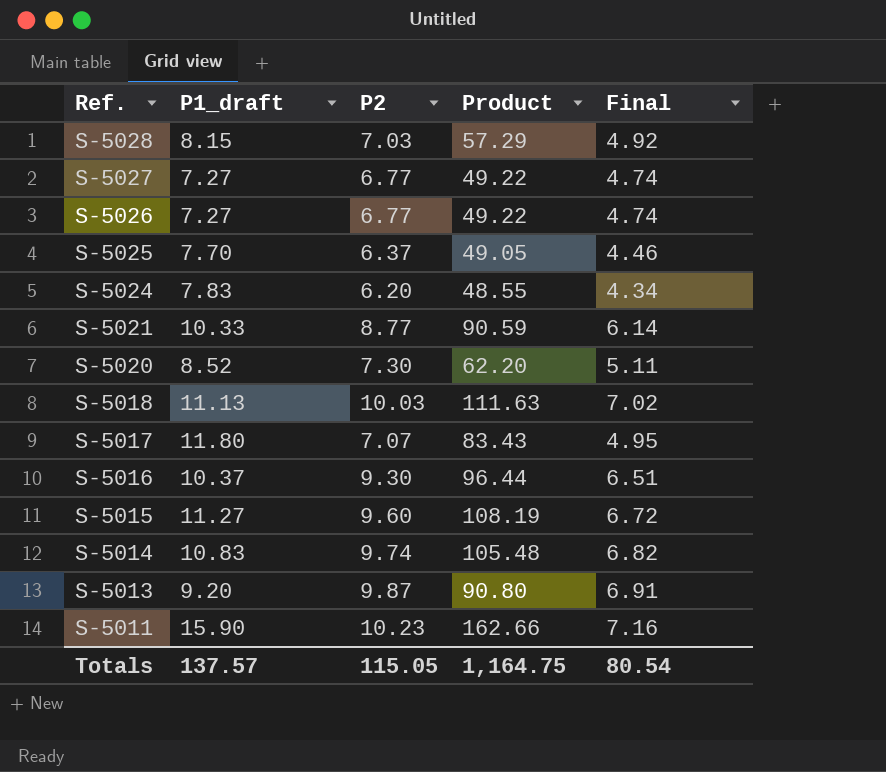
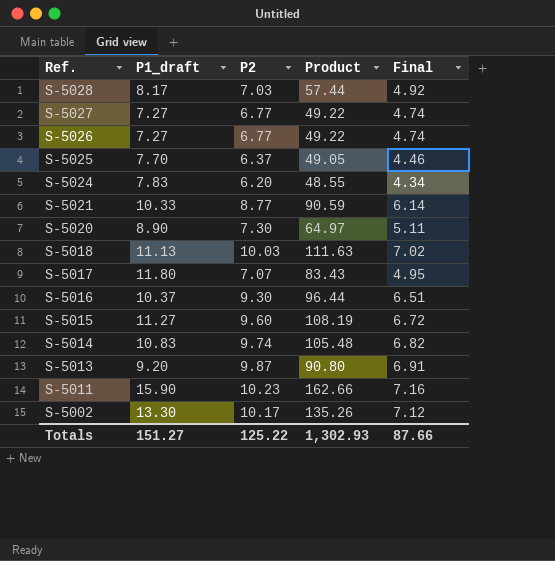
S-5028 | P1_draft: 8.15 -> 8.17
S-5028 | Product: 57.29 -> 57.44
S-5020 | P1_draft: 8.52 -> 8.90
S-5020 | Product: 62.20 -> 64.97
row S-5002: none -> 13.30 | 10.17 | 135.26 | 7.12
Totals | P1_draft: 137.57 -> 151.27
Totals | P2: 115.05 -> 125.22
Totals | Product: 1,164.75 -> 1,302.93
Totals | Final: 80.54 -> 87.66

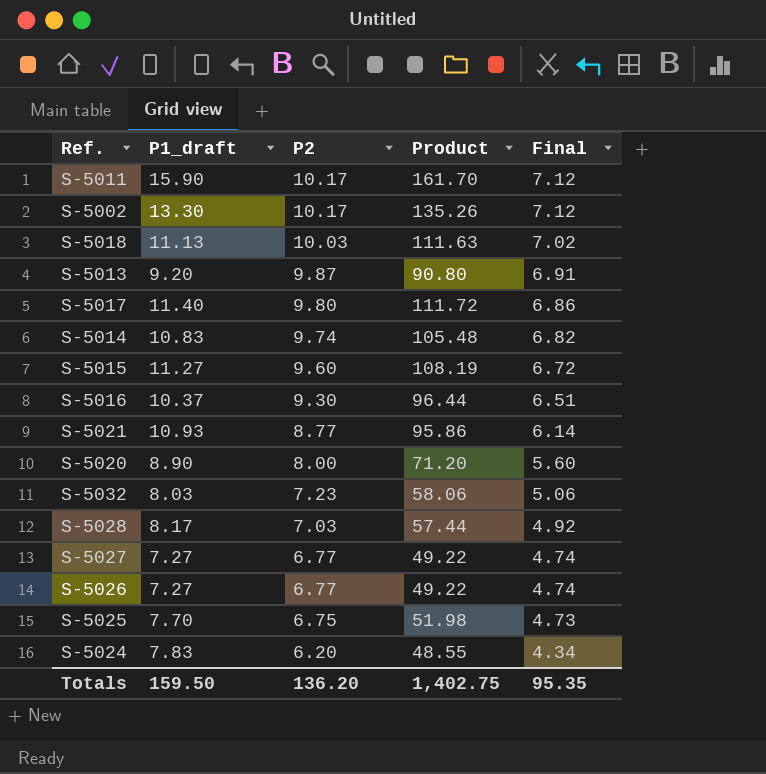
row order: Ref. descending -> P2 descending
S-5011 | P2: 10.23 -> 10.17
S-5011 | Product: 162.66 -> 161.70
S-5011 | Final: 7.16 -> 7.12
S-5017 | P1_draft: 11.80 -> 11.40
S-5017 | P2: 7.07 -> 9.80
S-5017 | Product: 83.43 -> 111.72
S-5017 | Final: 4.95 -> 6.86
S-5021 | P1_draft: 10.33 -> 10.93
S-5021 | Product: 90.59 -> 95.86
S-5020 | P2: 7.30 -> 8.00
S-5020 | Product: 64.97 -> 71.20
S-5020 | Final: 5.11 -> 5.60
row S-5032: none -> 8.03 | 7.23 | 58.06 | 5.06
S-5025 | P2: 6.37 -> 6.75
S-5025 | Product: 49.05 -> 51.98
S-5025 | Final: 4.46 -> 4.73
Totals | P1_draft: 151.27 -> 159.50
Totals | P2: 125.22 -> 136.20
Totals | Product: 1,302.93 -> 1,402.75
Totals | Final: 87.66 -> 95.35

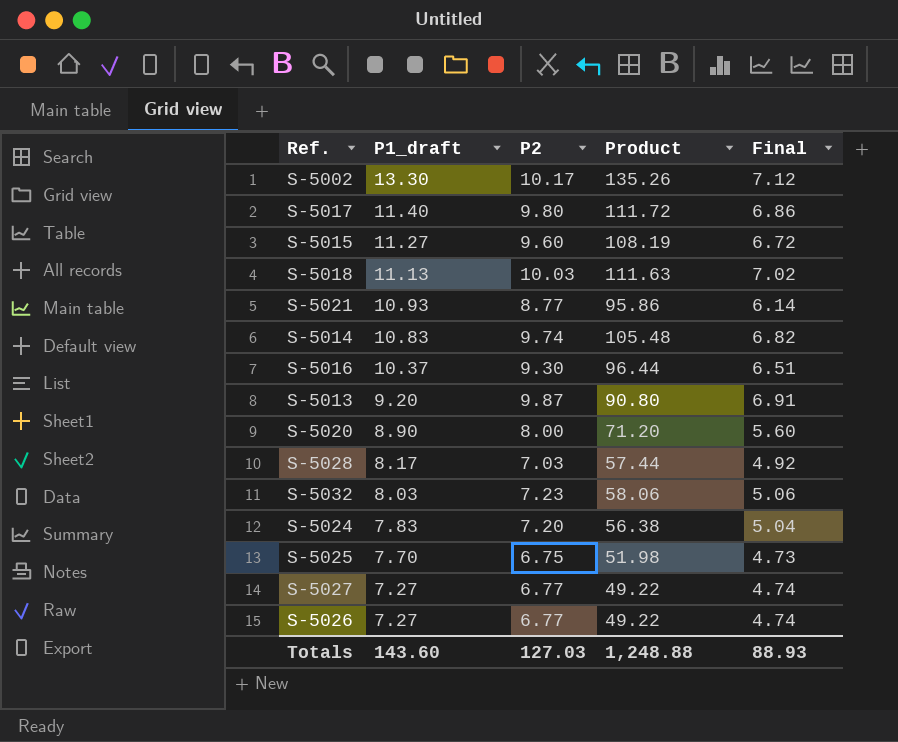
row order: P2 descending -> P1_draft descending
row S-5011: 15.90 | 10.17 | 161.70 | 7.12 -> none
S-5024 | P2: 6.20 -> 7.20
S-5024 | Product: 48.55 -> 56.38
S-5024 | Final: 4.34 -> 5.04
Totals | P1_draft: 159.50 -> 143.60
Totals | P2: 136.20 -> 127.03
Totals | Product: 1,402.75 -> 1,248.88
Totals | Final: 95.35 -> 88.93

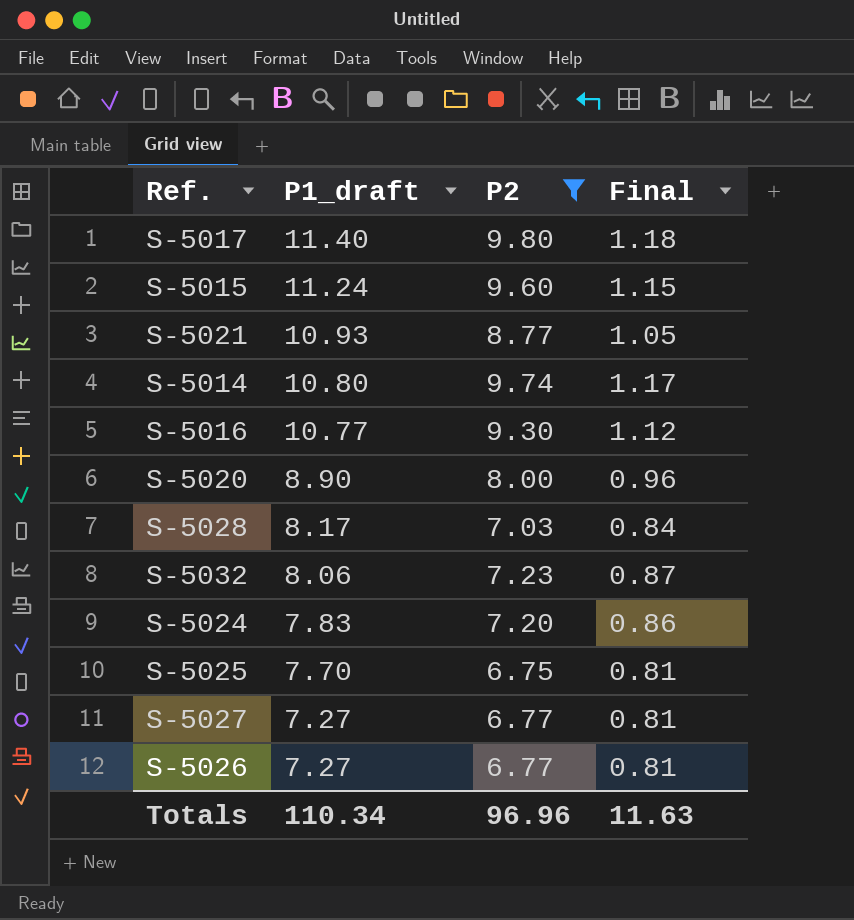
filter: none -> P2 <= 9.80
column Product | formula: [P1_draft] * [P2] -> none
column Final | formula: [P2] * 0.7 -> [P2] * 0.12
S-5015 | P1_draft: 11.27 -> 11.24
S-5014 | P1_draft: 10.83 -> 10.80
S-5016 | P1_draft: 10.37 -> 10.77
S-5032 | P1_draft: 8.03 -> 8.06
Totals | P1_draft: 143.60 -> 110.34
Totals | P2: 127.03 -> 96.96
Totals | Final: 88.93 -> 11.63

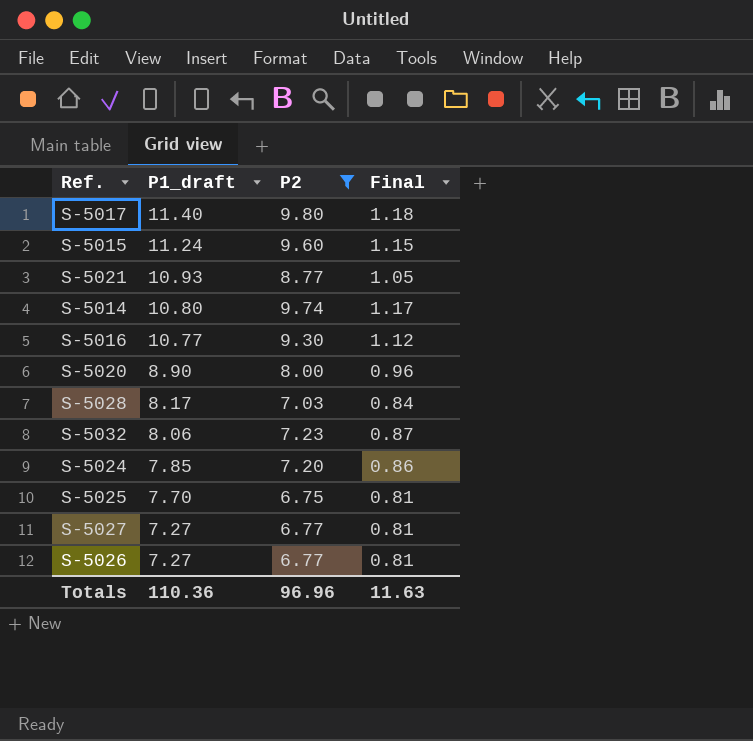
S-5024 | P1_draft: 7.83 -> 7.85
Totals | P1_draft: 110.34 -> 110.36

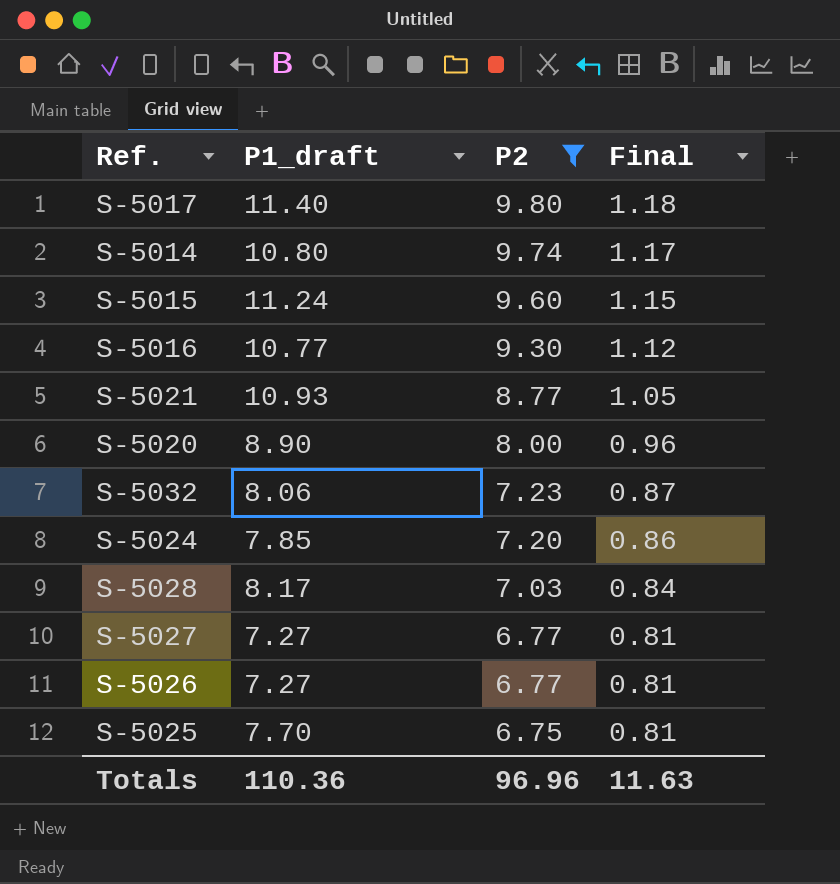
row order: P1_draft descending -> P2 descending

